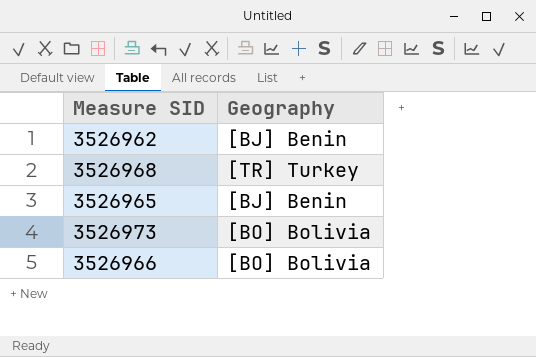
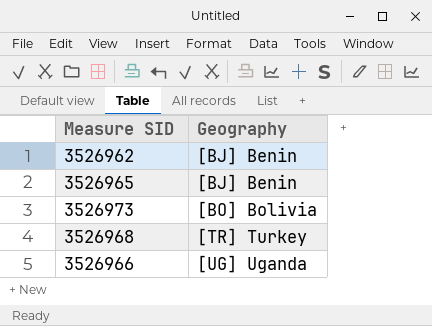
row order: none -> Geography ascending
3526966 | Geography: [BO] Bolivia -> [UG] Uganda

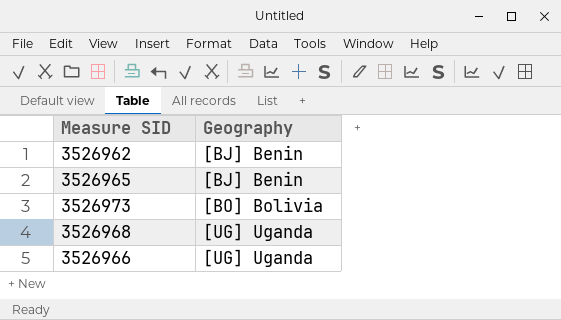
3526968 | Geography: [TR] Turkey -> [UG] Uganda

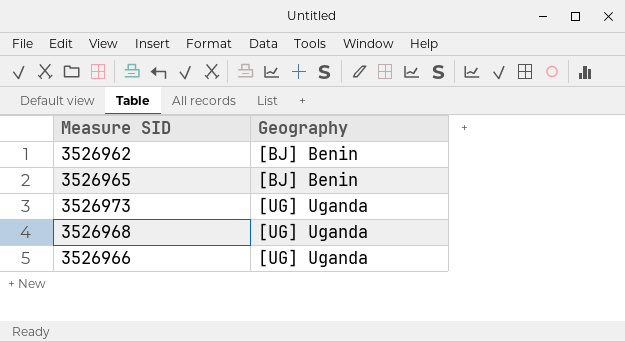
3526973 | Geography: [BO] Bolivia -> [UG] Uganda

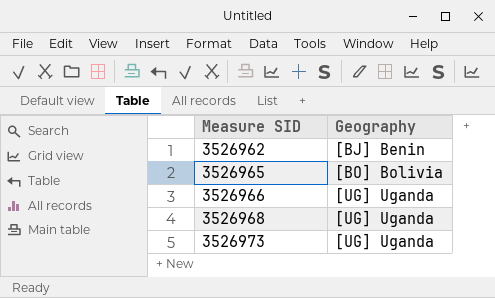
row order: Geography ascending -> Measure SID ascending
3526965 | Geography: [BJ] Benin -> [BO] Bolivia

